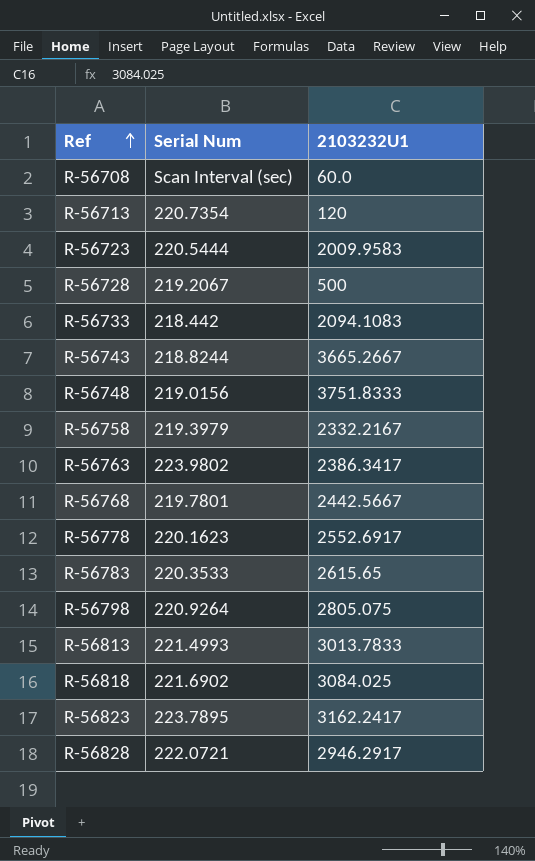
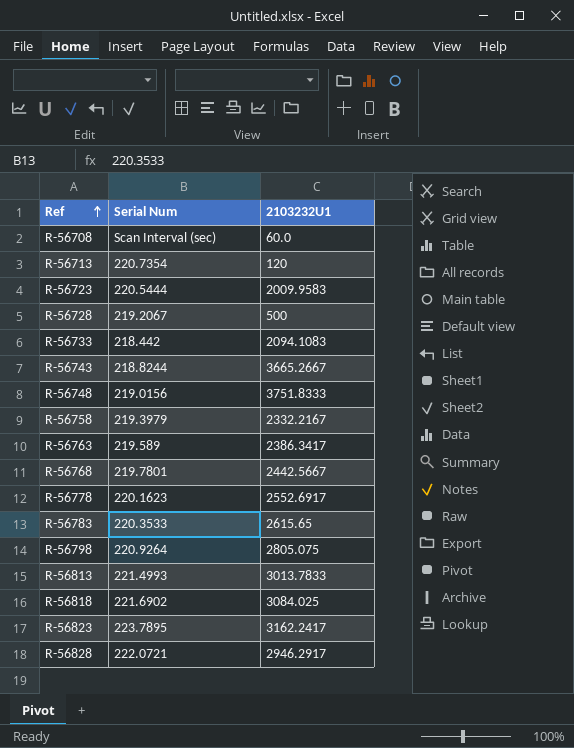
R-56763 | Serial Num: 223.9802 -> 219.589

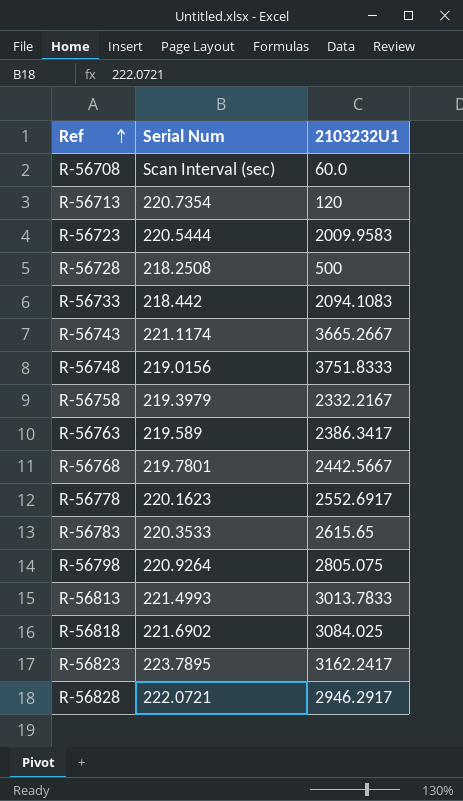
R-56728 | Serial Num: 219.2067 -> 218.2508
R-56743 | Serial Num: 218.8244 -> 221.1174

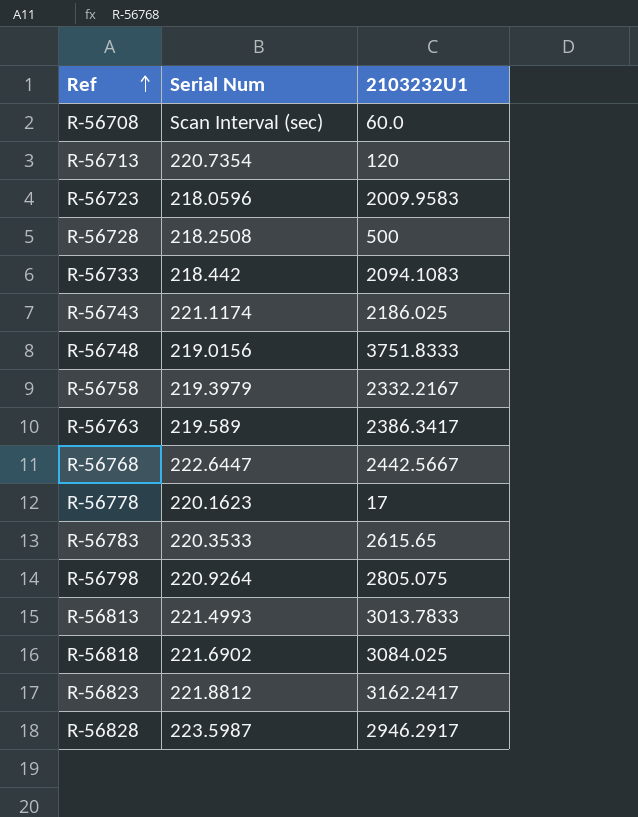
R-56723 | Serial Num: 220.5444 -> 218.0596
R-56743 | 2103232U1: 3665.2667 -> 2186.025
R-56768 | Serial Num: 219.7801 -> 222.6447
R-56778 | 2103232U1: 2552.6917 -> 17
R-56823 | Serial Num: 223.7895 -> 221.8812
R-56828 | Serial Num: 222.0721 -> 223.5987

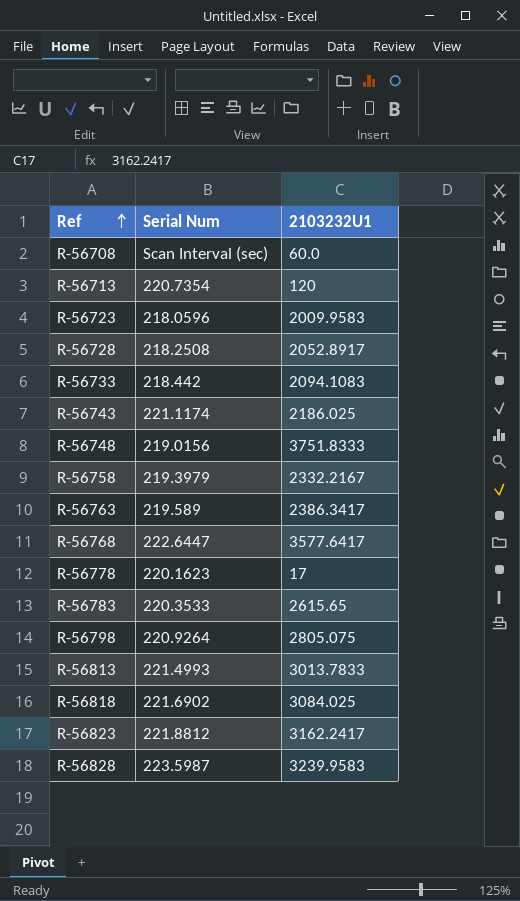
R-56728 | 2103232U1: 500 -> 2052.8917
R-56768 | 2103232U1: 2442.5667 -> 3577.6417
R-56828 | 2103232U1: 2946.2917 -> 3239.9583

